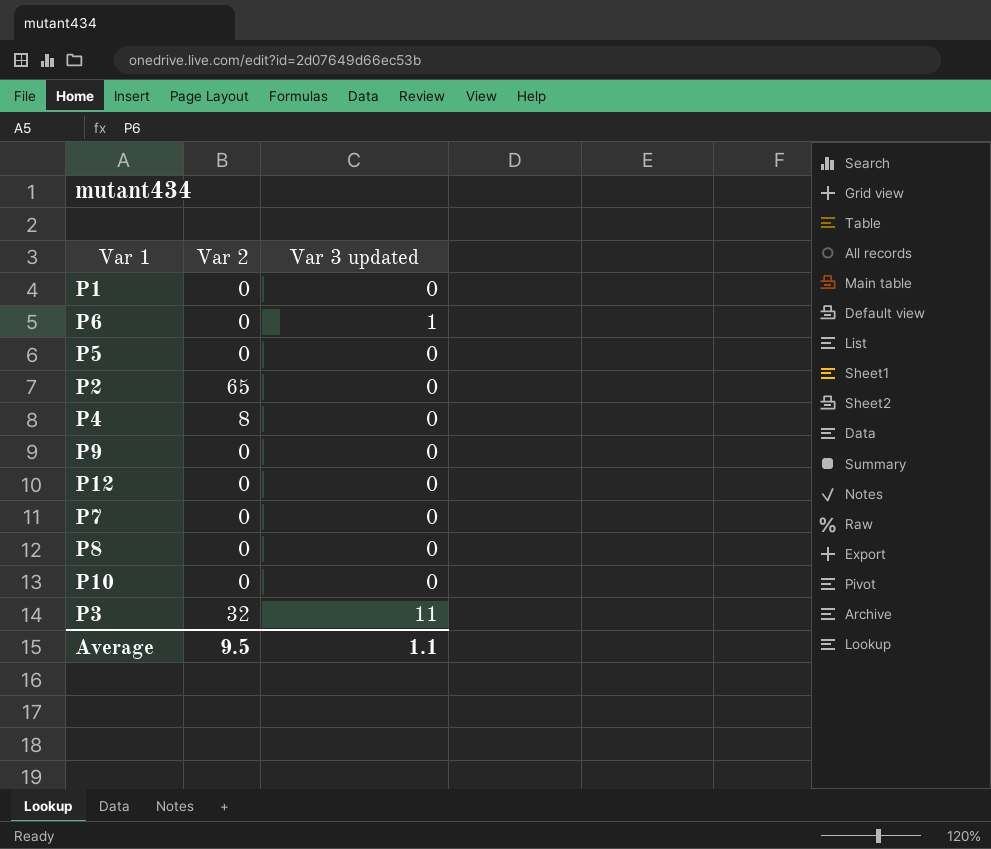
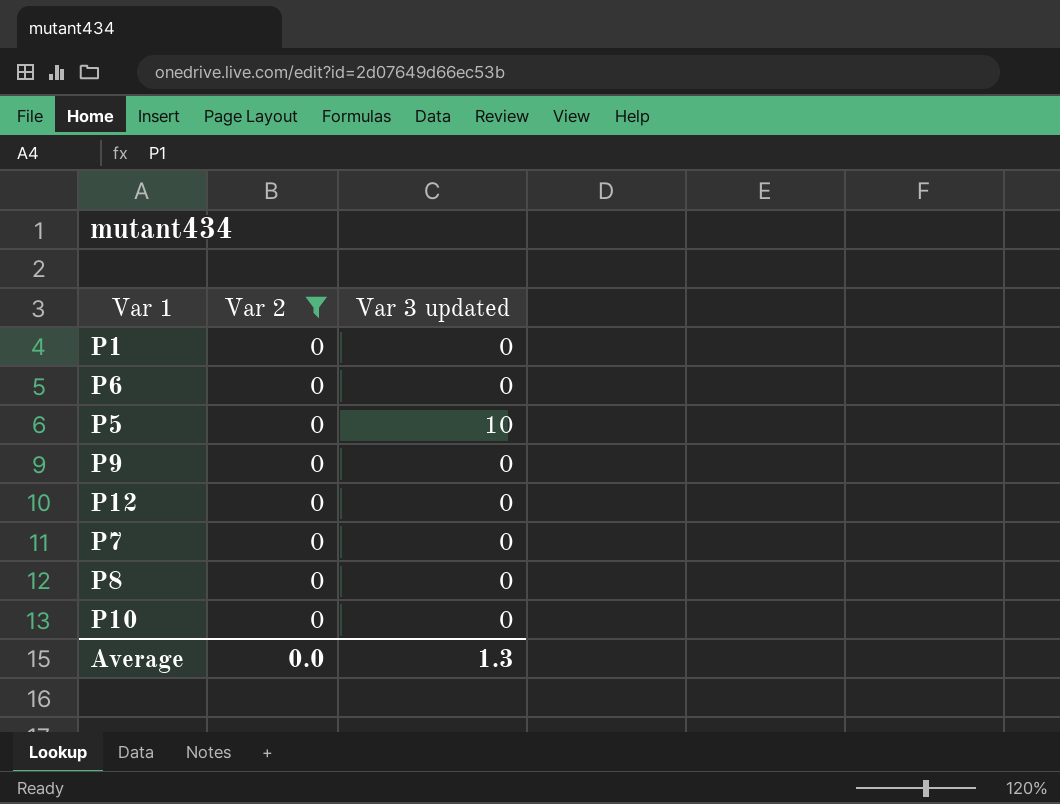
filter: none -> Var 2 = 0
P6 | Var 3 updated: 1 -> 0
P5 | Var 3 updated: 0 -> 10
Average | Var 2: 9.5 -> 0.0
Average | Var 3 updated: 1.1 -> 1.3

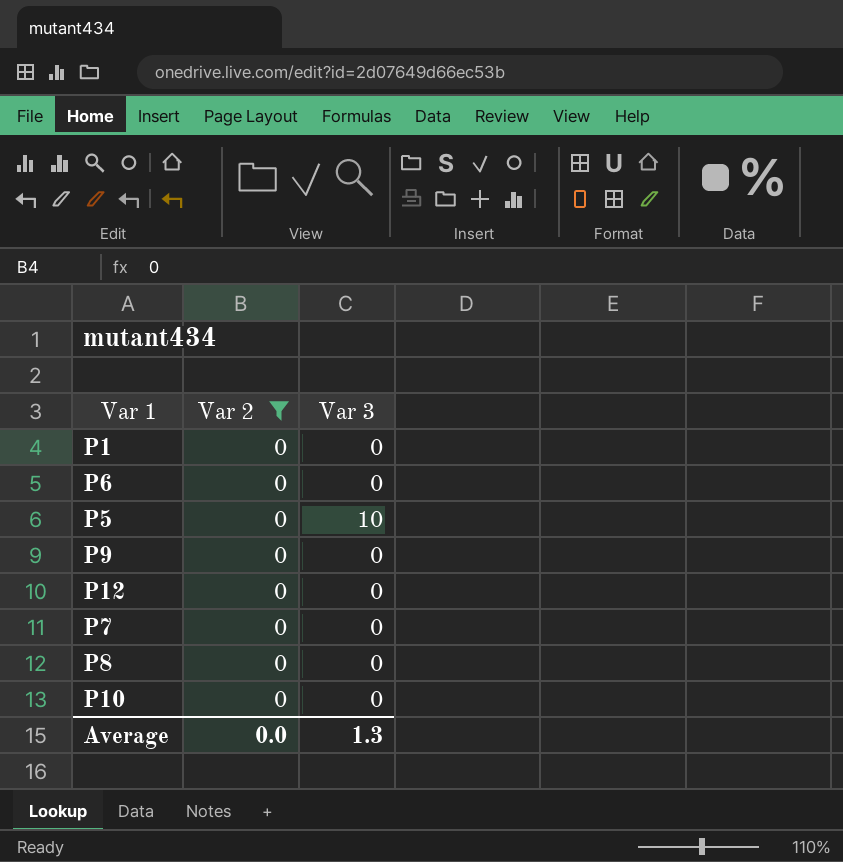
column name: Var 3 updated -> Var 3

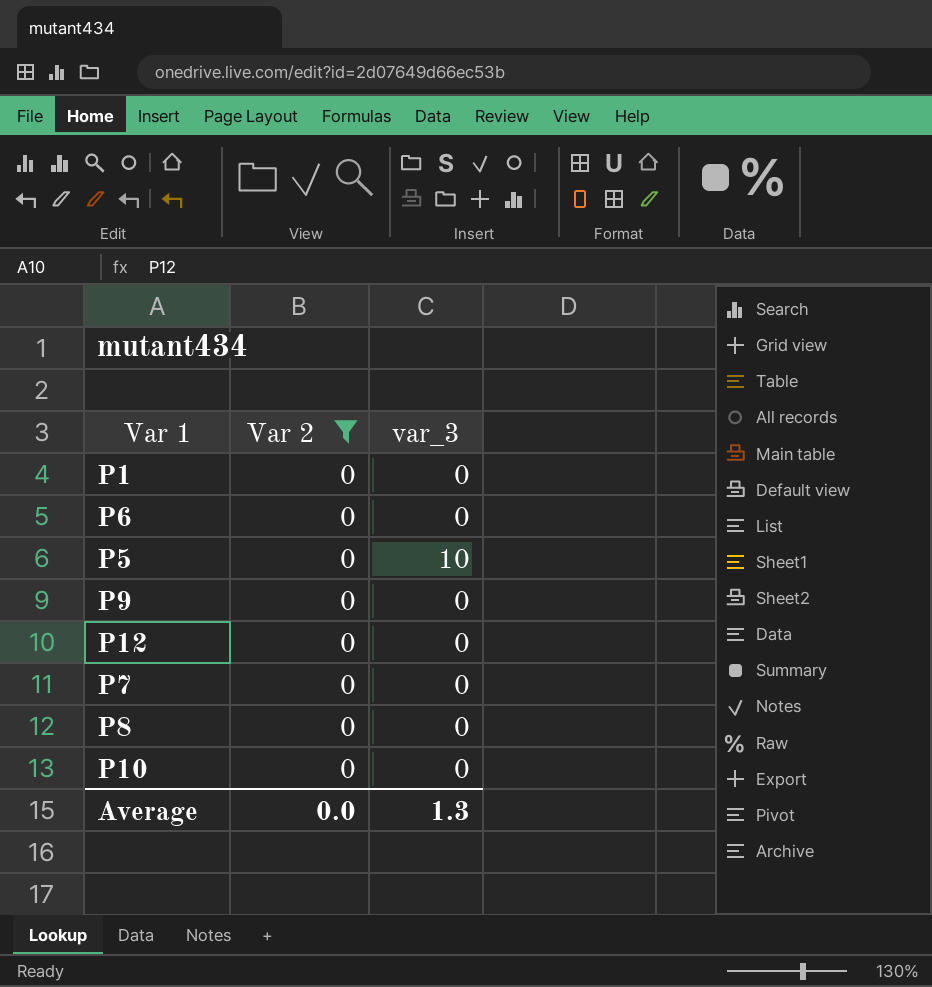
column name: Var 3 -> var_3

